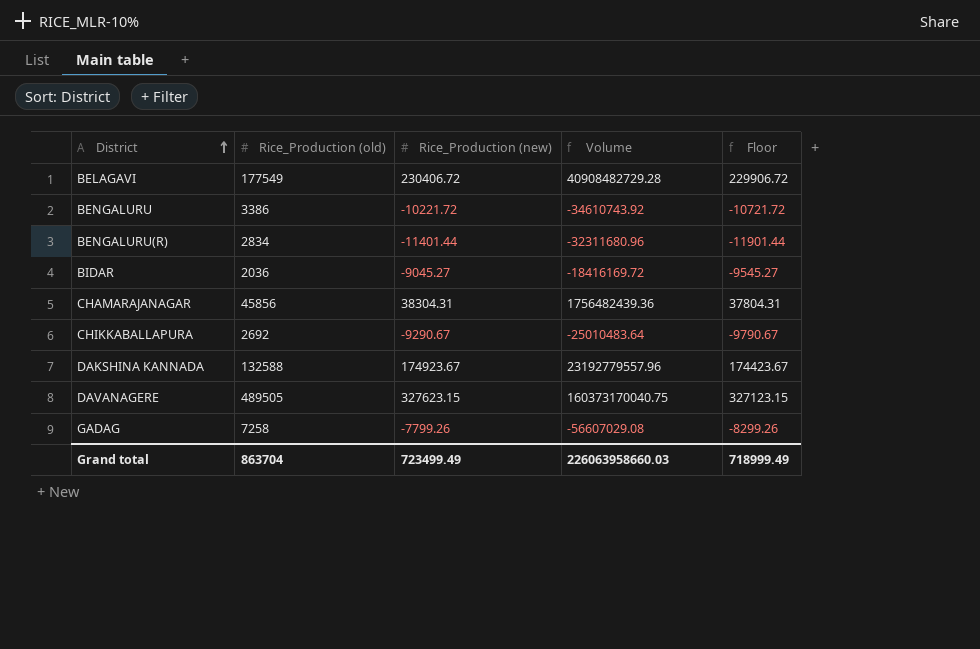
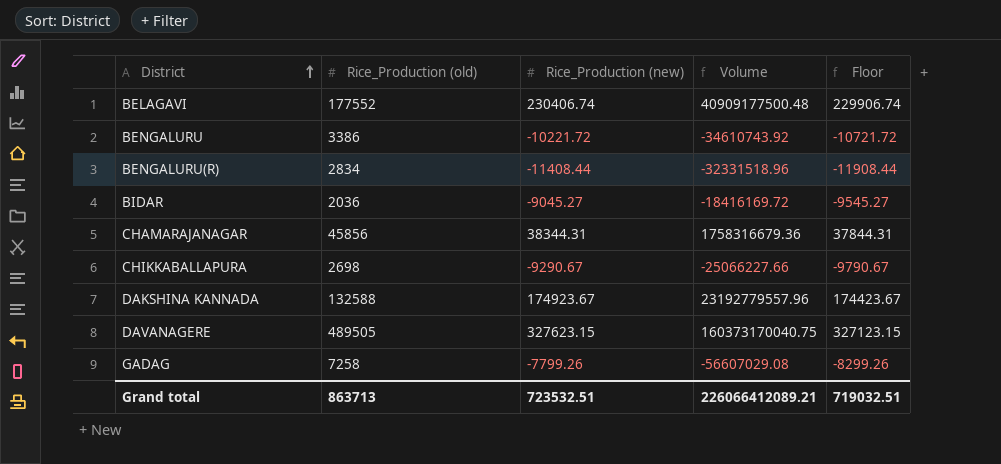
BELAGAVI | Rice_Production (old): 177549 -> 177552
BELAGAVI | Rice_Production (new): 230406.72 -> 230406.74
BELAGAVI | Volume: 40908482729.28 -> 40909177500.48
BELAGAVI | Floor: 229906.72 -> 229906.74
BENGALURU(R) | Rice_Production (new): -11401.44 -> -11408.44
BENGALURU(R) | Volume: -32311680.96 -> -32331518.96
BENGALURU(R) | Floor: -11901.44 -> -11908.44
CHAMARAJANAGAR | Rice_Production (new): 38304.31 -> 38344.31
CHAMARAJANAGAR | Volume: 1756482439.36 -> 1758316679.36
CHAMARAJANAGAR | Floor: 37804.31 -> 37844.31
CHIKKABALLAPURA | Rice_Production (old): 2692 -> 2698
CHIKKABALLAPURA | Volume: -25010483.64 -> -25066227.66
Grand total | Rice_Production (old): 863704 -> 863713
Grand total | Rice_Production (new): 723499.49 -> 723532.51
Grand total | Volume: 226063958660.03 -> 226066412089.21
Grand total | Floor: 718999.49 -> 719032.51

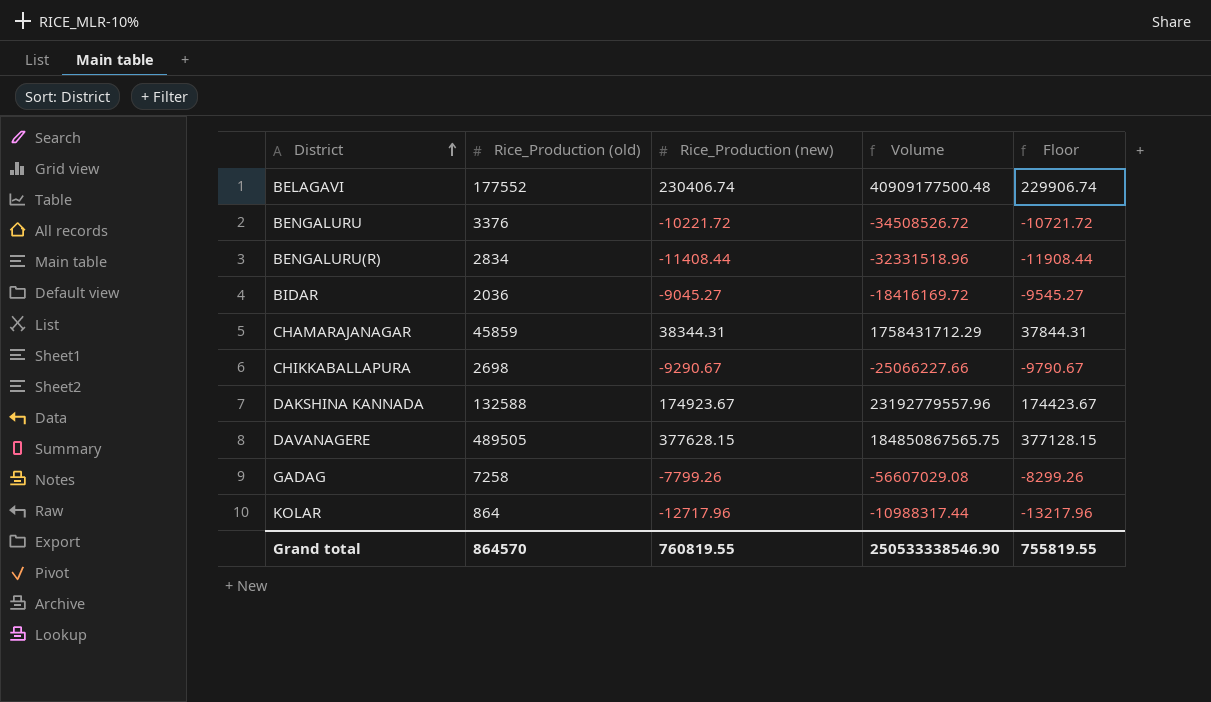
BENGALURU | Rice_Production (old): 3386 -> 3376
BENGALURU | Volume: -34610743.92 -> -34508526.72
CHAMARAJANAGAR | Rice_Production (old): 45856 -> 45859
CHAMARAJANAGAR | Volume: 1758316679.36 -> 1758431712.29
DAVANAGERE | Rice_Production (new): 327623.15 -> 377628.15
DAVANAGERE | Volume: 160373170040.75 -> 184850867565.75
DAVANAGERE | Floor: 327123.15 -> 377128.15
row KOLAR: none -> 864 | -12717.96 | -10988317.44 | -13217.96
Grand total | Rice_Production (old): 863713 -> 864570
Grand total | Rice_Production (new): 723532.51 -> 760819.55
Grand total | Volume: 226066412089.21 -> 250533338546.90
Grand total | Floor: 719032.51 -> 755819.55

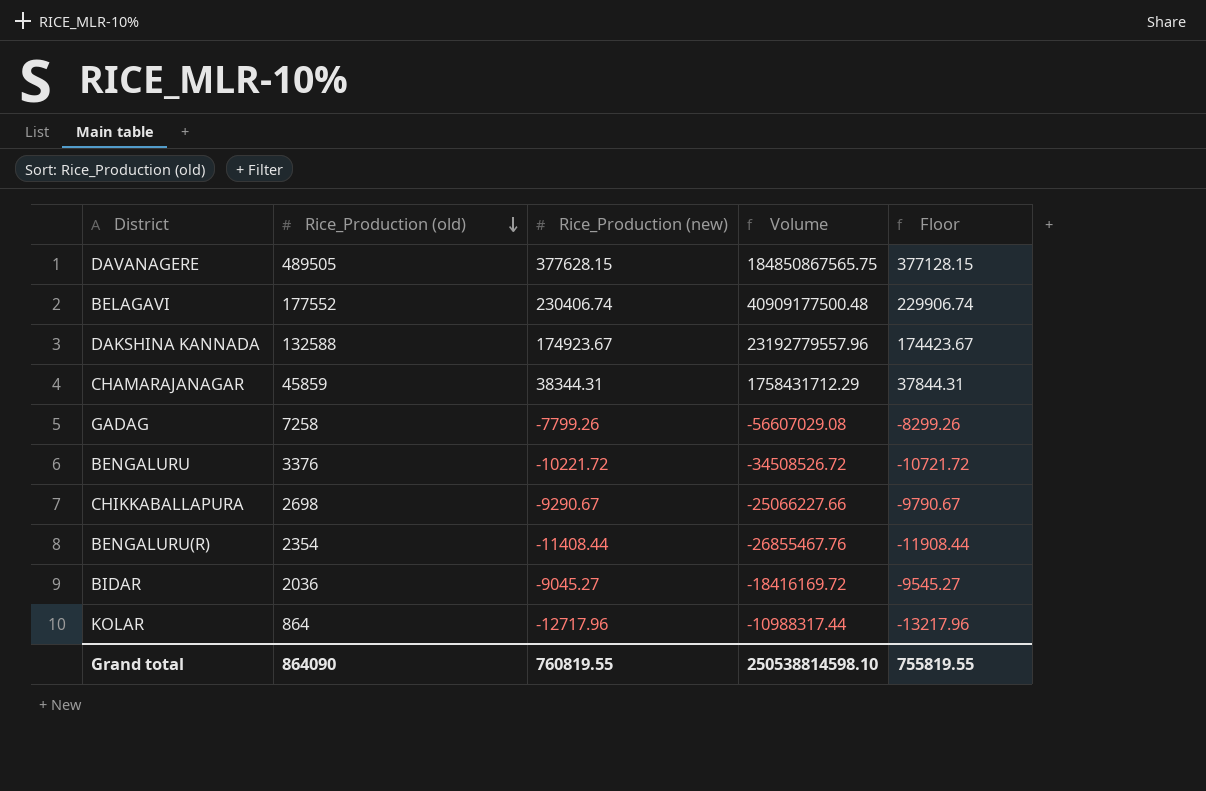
row order: District ascending -> Rice_Production (old) descending
BENGALURU(R) | Rice_Production (old): 2834 -> 2354
BENGALURU(R) | Volume: -32331518.96 -> -26855467.76
Grand total | Rice_Production (old): 864570 -> 864090
Grand total | Volume: 250533338546.90 -> 250538814598.10

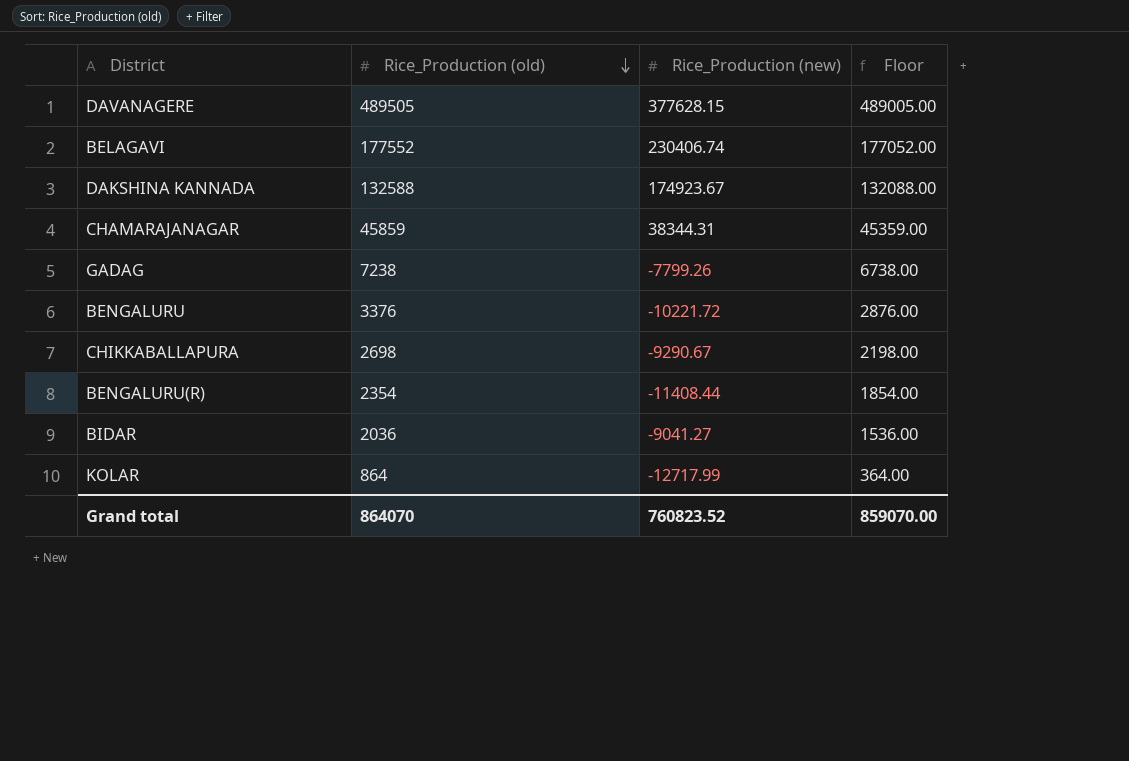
column Volume | formula: [Rice_Production (old)] * [Rice_Production (new)] -> none
column Floor | formula: [Rice_Production (new)] - 500 -> [Rice_Production (old)] - 500
GADAG | Rice_Production (old): 7258 -> 7238
BIDAR | Rice_Production (new): -9045.27 -> -9041.27
KOLAR | Rice_Production (new): -12717.96 -> -12717.99
Grand total | Rice_Production (old): 864090 -> 864070
Grand total | Rice_Production (new): 760819.55 -> 760823.52
Grand total | Floor: 755819.55 -> 859070.00

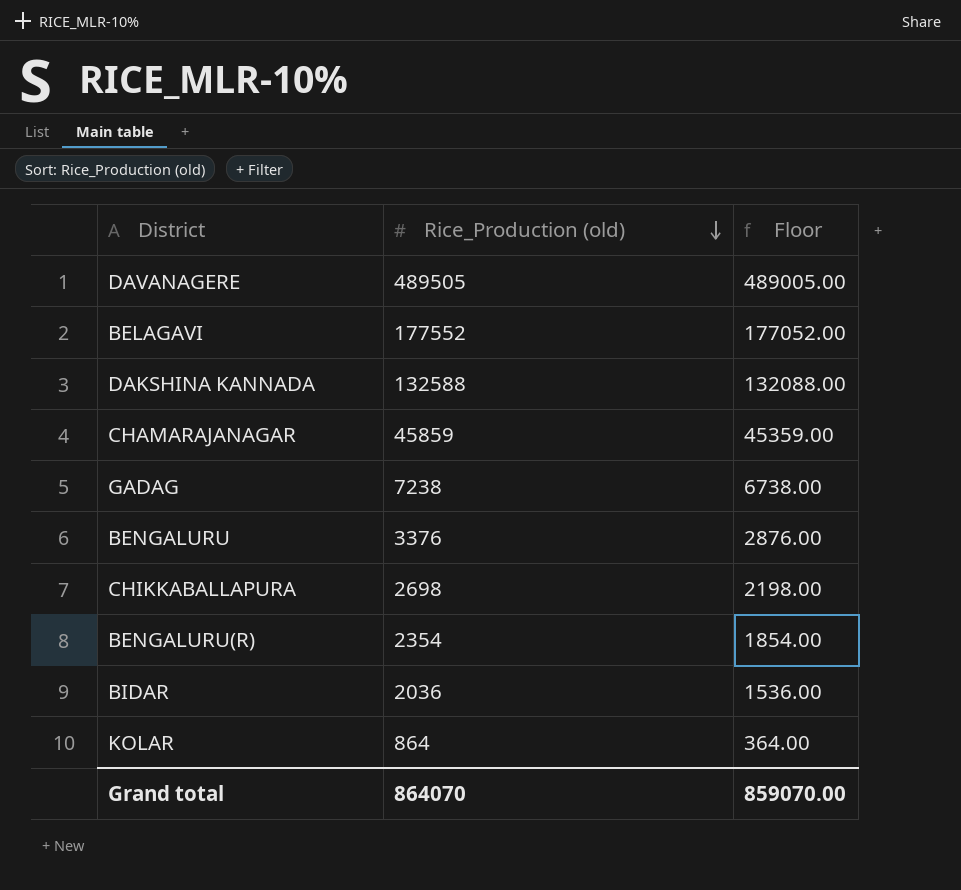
column Rice_Production (new) | position: 3 -> none

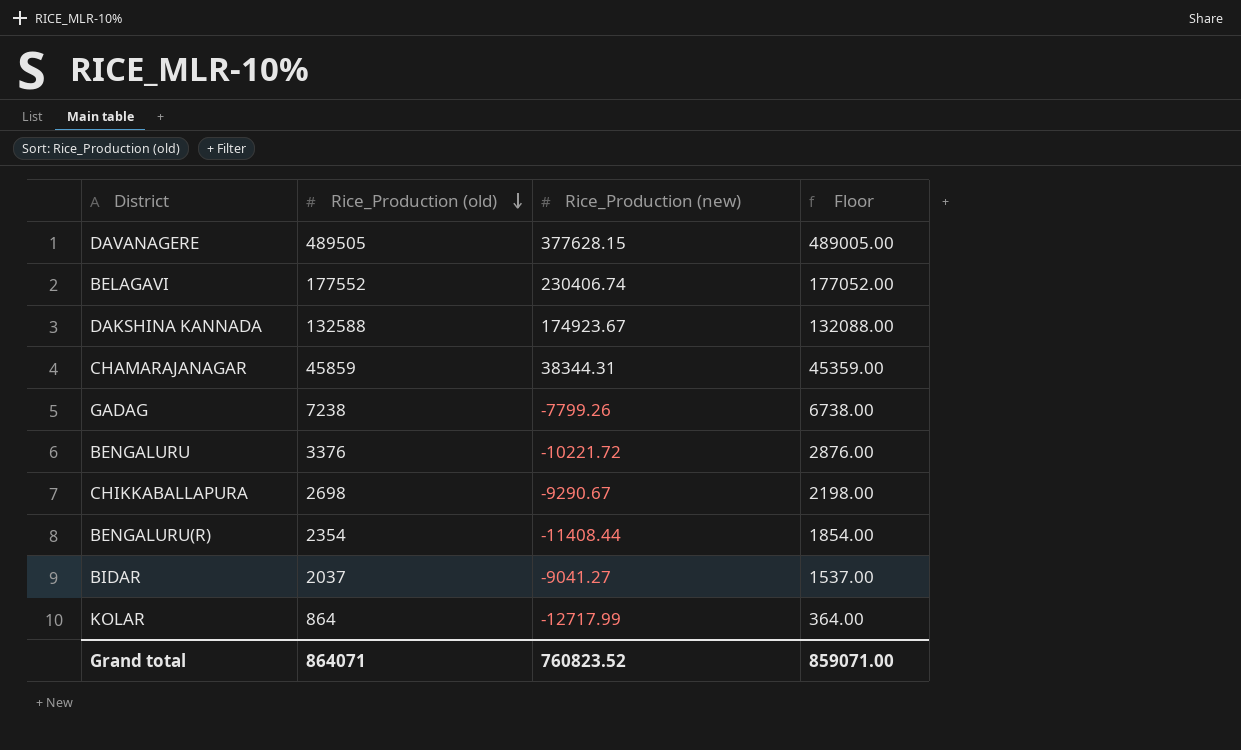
column Rice_Production (new) | position: none -> 3
BIDAR | Rice_Production (old): 2036 -> 2037
BIDAR | Floor: 1536.00 -> 1537.00
Grand total | Rice_Production (old): 864070 -> 864071
Grand total | Floor: 859070.00 -> 859071.00

